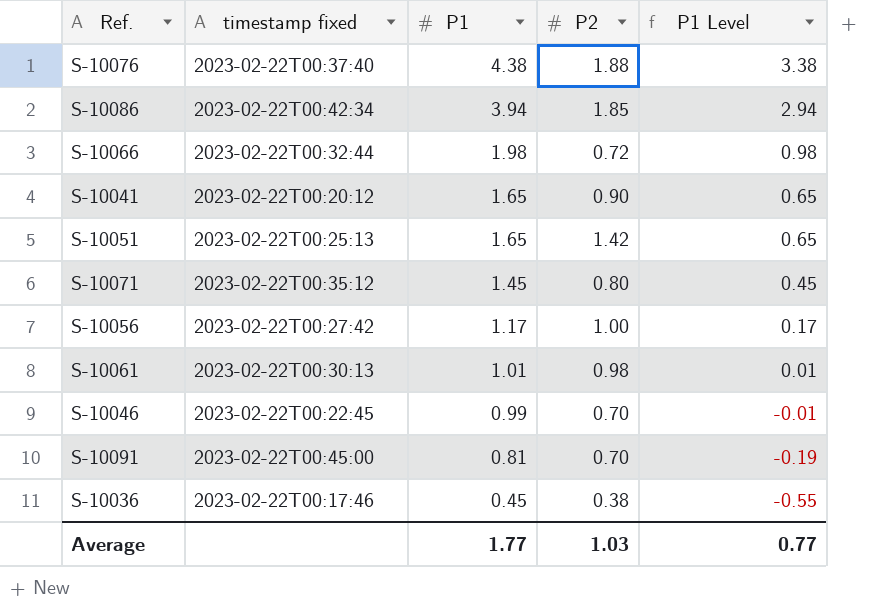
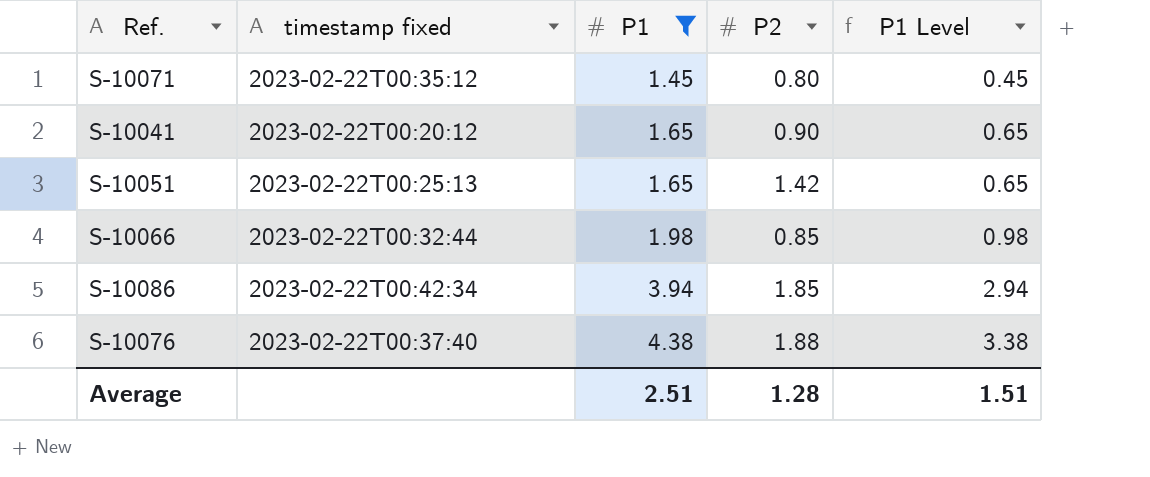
filter: none -> P1 >= 1.45
row order: P1 descending -> P1 ascending
S-10066 | P2: 0.72 -> 0.85
Average | P1: 1.77 -> 2.51
Average | P2: 1.03 -> 1.28
Average | P1 Level: 0.77 -> 1.51

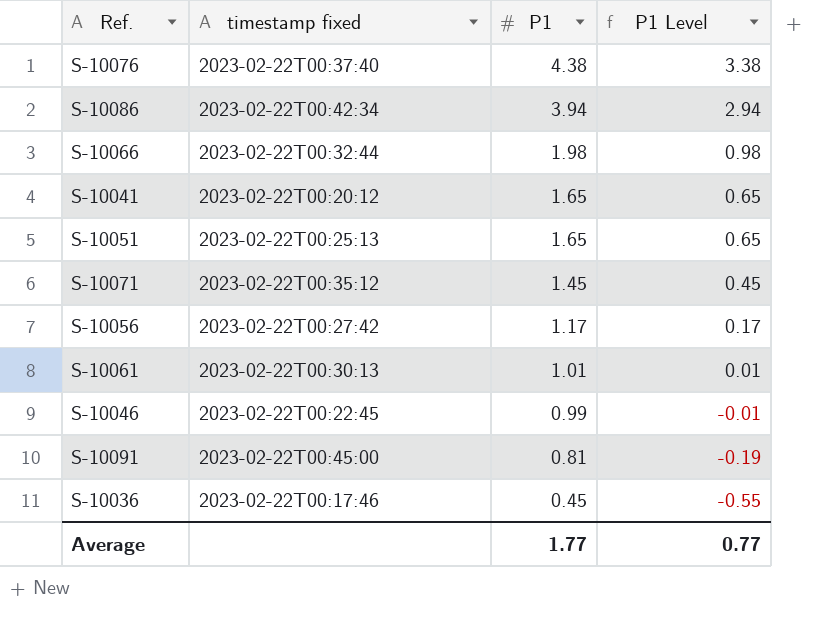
filter: P1 >= 1.45 -> none
row order: P1 ascending -> P1 descending
column P2 | position: 4 -> none
Average | P1: 2.51 -> 1.77
Average | P1 Level: 1.51 -> 0.77

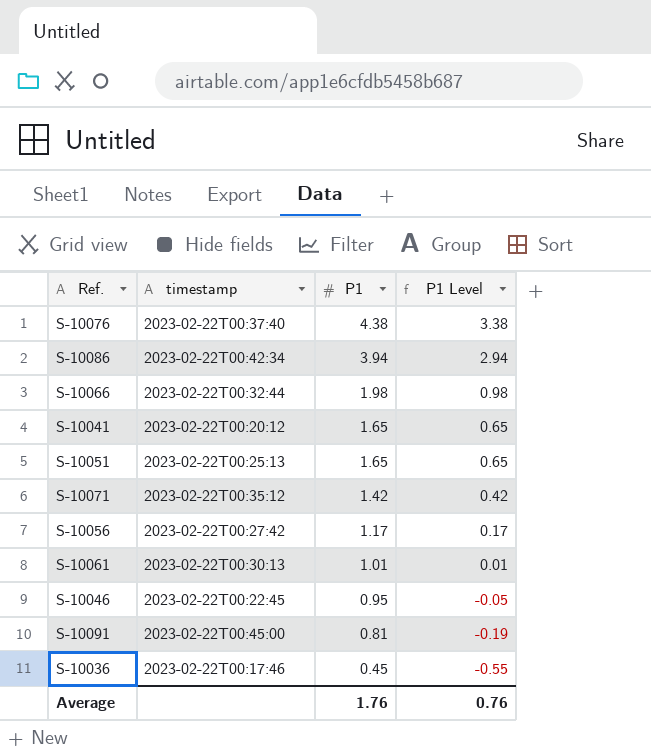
column name: timestamp fixed -> timestamp
S-10071 | P1: 1.45 -> 1.42
S-10071 | P1 Level: 0.45 -> 0.42
S-10046 | P1: 0.99 -> 0.95
S-10046 | P1 Level: -0.01 -> -0.05
Average | P1: 1.77 -> 1.76
Average | P1 Level: 0.77 -> 0.76

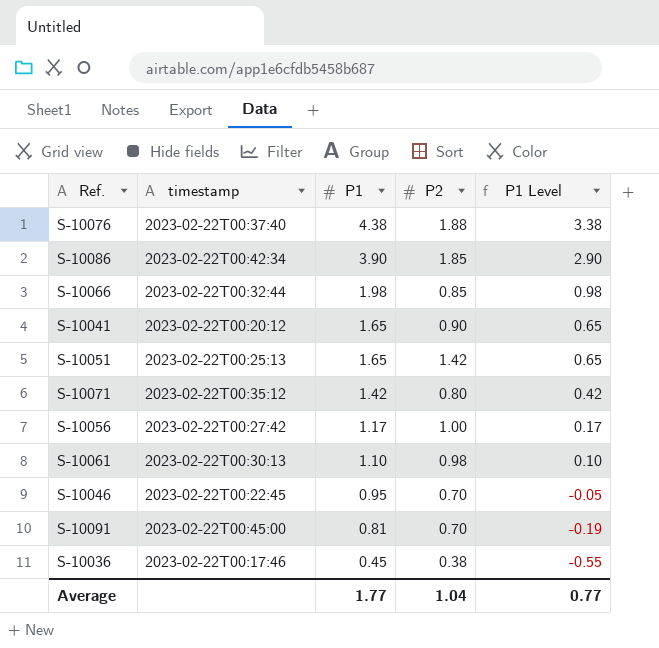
column P2 | position: none -> 4
S-10086 | P1: 3.94 -> 3.90
S-10086 | P1 Level: 2.94 -> 2.90
S-10061 | P1: 1.01 -> 1.10
S-10061 | P1 Level: 0.01 -> 0.10
Average | P1: 1.76 -> 1.77
Average | P1 Level: 0.76 -> 0.77

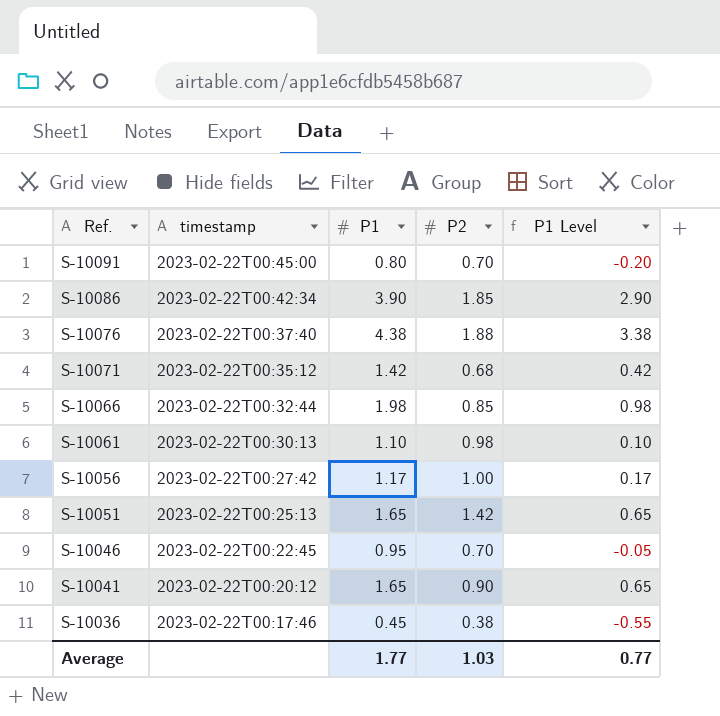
row order: P1 descending -> Ref. descending
S-10091 | P1: 0.81 -> 0.80
S-10091 | P1 Level: -0.19 -> -0.20
S-10071 | P2: 0.80 -> 0.68
Average | P2: 1.04 -> 1.03

